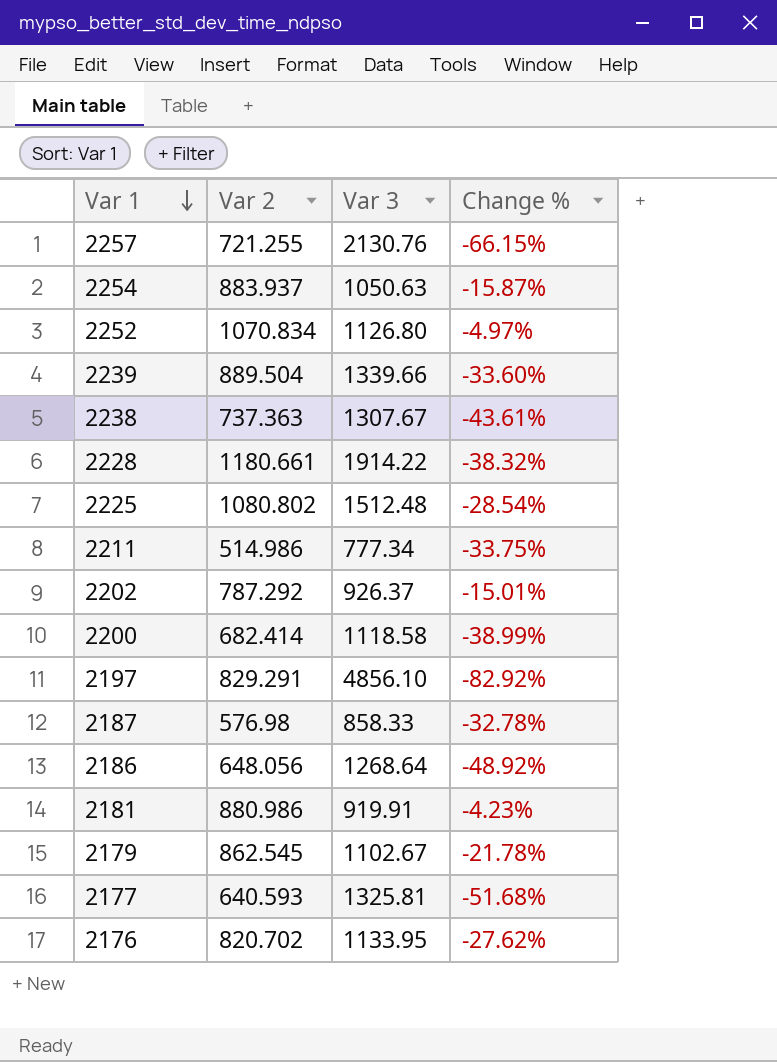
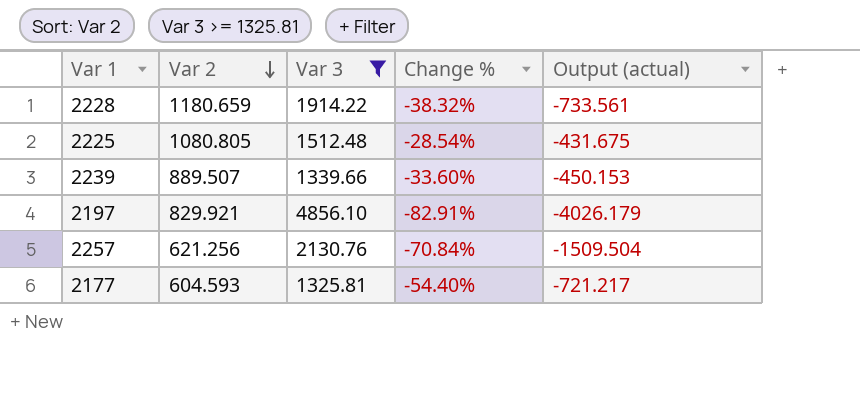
filter: none -> Var 3 >= 1325.81
row order: Var 1 descending -> Var 2 descending
column Output (actual) | formula: none -> [Var 2] - [Var 3]
2228 | Var 2: 1180.661 -> 1180.659
2225 | Var 2: 1080.802 -> 1080.805
2239 | Var 2: 889.504 -> 889.507
2197 | Var 2: 829.291 -> 829.921
2197 | Change %: -82.92% -> -82.91%
2257 | Var 2: 721.255 -> 621.256
2257 | Change %: -66.15% -> -70.84%
2177 | Var 2: 640.593 -> 604.593
2177 | Change %: -51.68% -> -54.40%

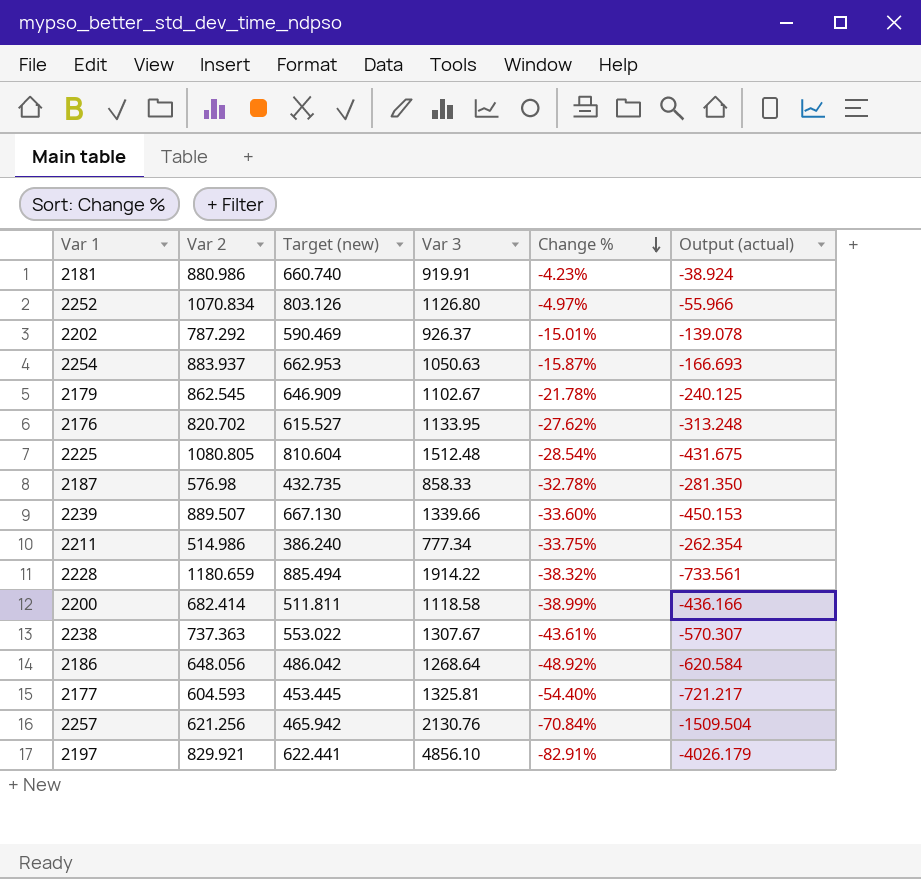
filter: Var 3 >= 1325.81 -> none
row order: Var 2 descending -> Change % descending
column Target (new) | formula: none -> [Var 2] * 0.75

